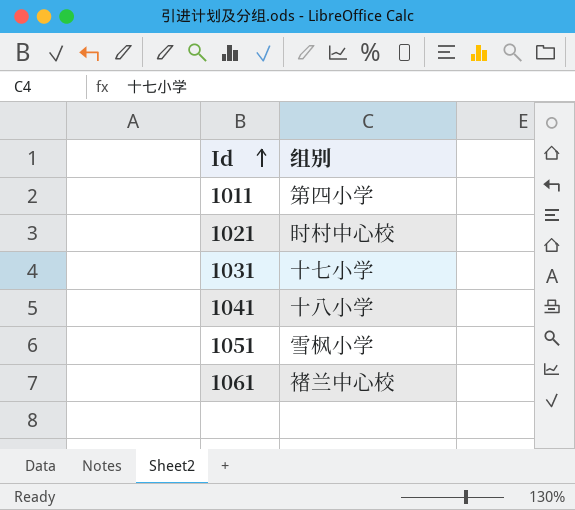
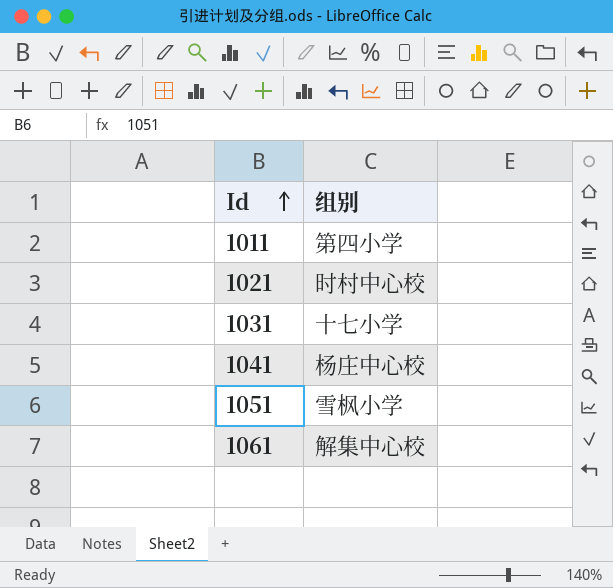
1041 | 组别: 十八小学 -> 杨庄中心校
1061 | 组别: 褚兰中心校 -> 解集中心校

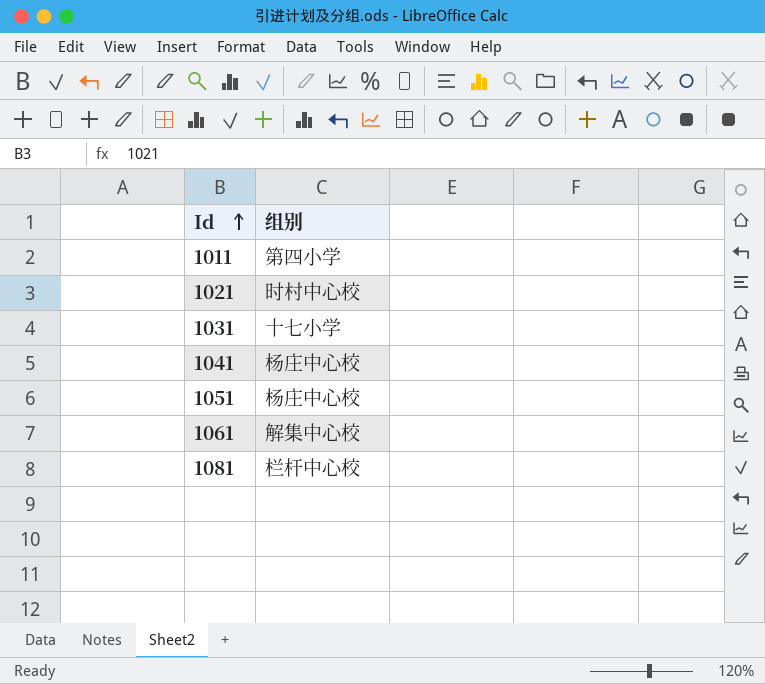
1051 | 组别: 雪枫小学 -> 杨庄中心校
row 1081: none -> 栏杆中心校

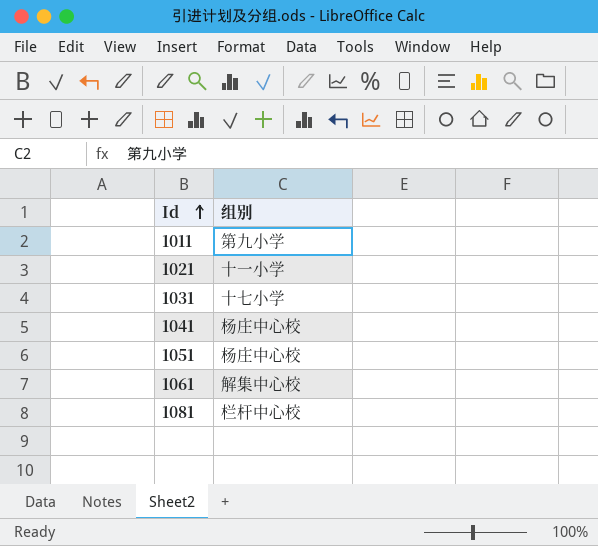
1011 | 组别: 第四小学 -> 第九小学
1021 | 组别: 时村中心校 -> 十一小学

